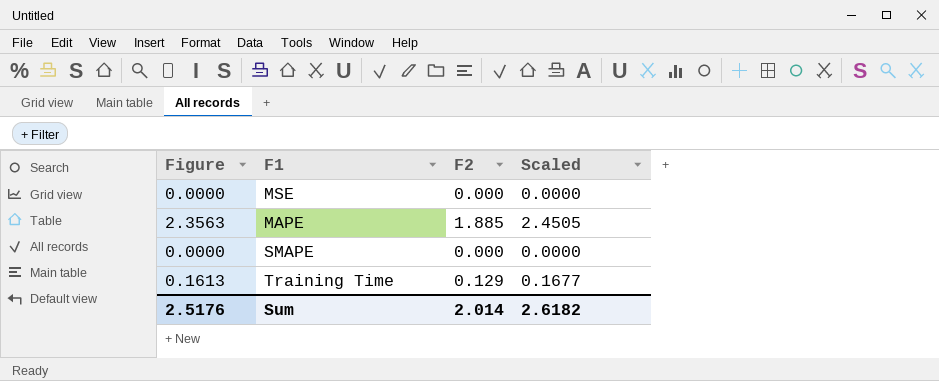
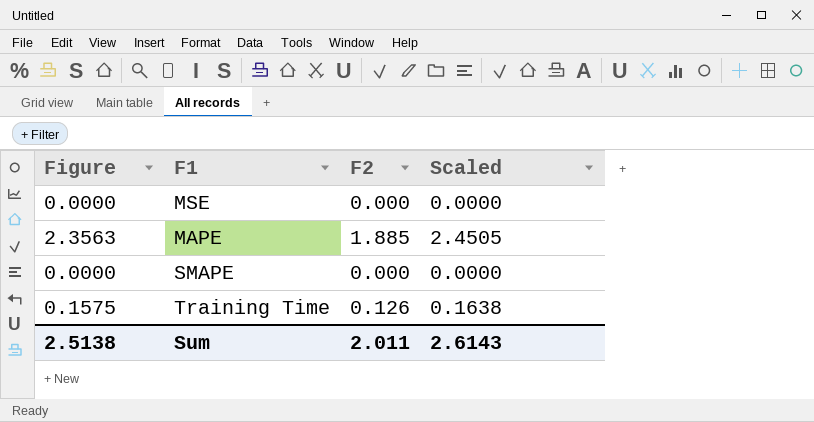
Training Time | Figure: 0.1613 -> 0.1575
Training Time | F2: 0.129 -> 0.126
Training Time | Scaled: 0.1677 -> 0.1638
Sum | Figure: 2.5176 -> 2.5138
Sum | F2: 2.014 -> 2.011
Sum | Scaled: 2.6182 -> 2.6143

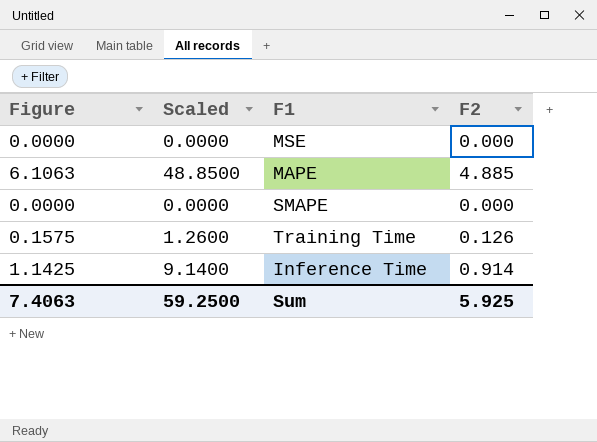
column Scaled | formula: [F2] * 1.3 -> [F2] * 10
column Scaled | position: 4 -> 2
MAPE | Figure: 2.3563 -> 6.1063
MAPE | F2: 1.885 -> 4.885
row Inference Time: none -> 1.1425 | 9.1400 | 0.914
Sum | Figure: 2.5138 -> 7.4063
Sum | Scaled: 2.6143 -> 59.2500
Sum | F2: 2.011 -> 5.925

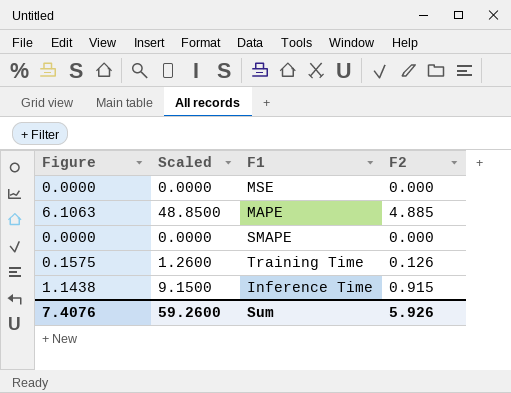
Inference Time | Figure: 1.1425 -> 1.1438
Inference Time | Scaled: 9.1400 -> 9.1500
Inference Time | F2: 0.914 -> 0.915
Sum | Figure: 7.4063 -> 7.4076
Sum | Scaled: 59.2500 -> 59.2600
Sum | F2: 5.925 -> 5.926

